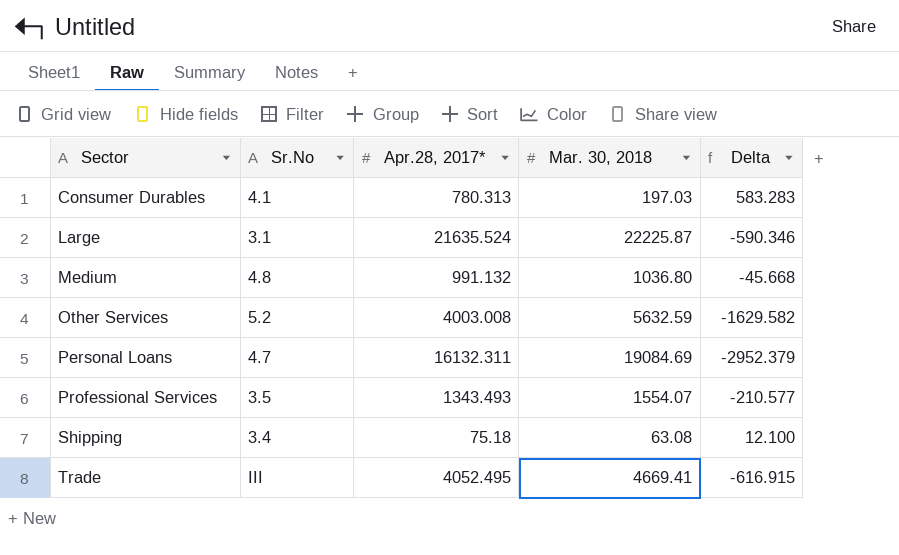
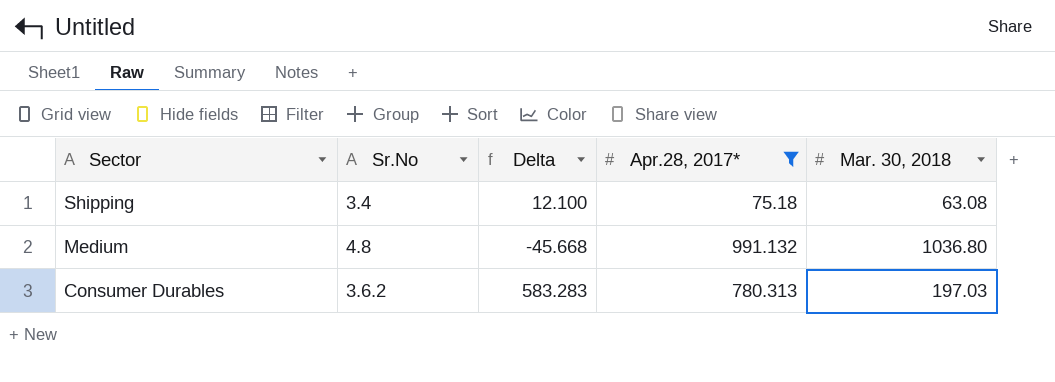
filter: none -> Apr.28, 2017* <= 991.132
row order: Sector ascending -> Sector descending
column Delta | position: 5 -> 3
Consumer Durables | Sr.No: 4.1 -> 3.6.2

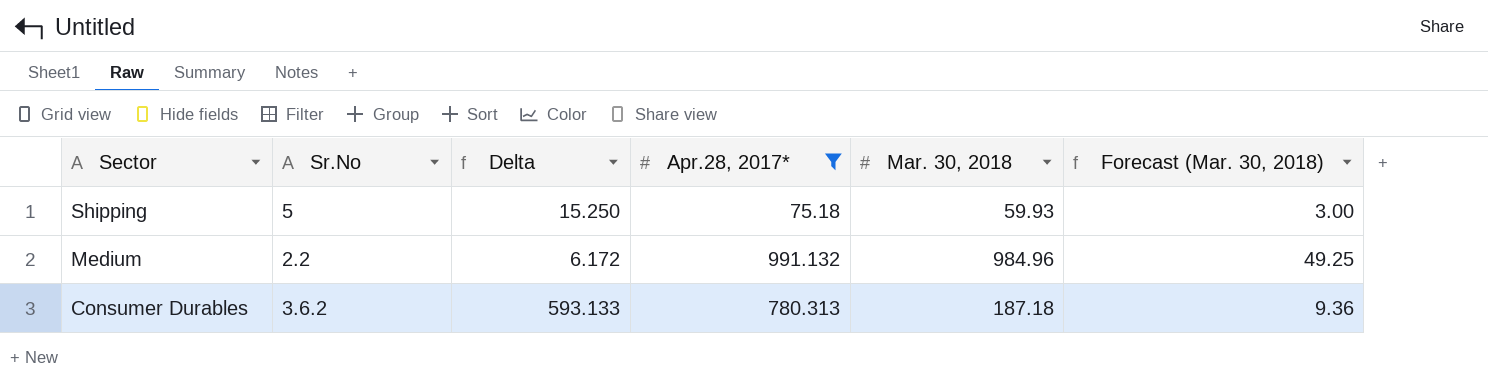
column Forecast (Mar. 30, 2018) | formula: none -> [Mar. 30, 2018] * 0.05
Shipping | Sr.No: 3.4 -> 5
Shipping | Delta: 12.100 -> 15.250
Shipping | Mar. 30, 2018: 63.08 -> 59.93
Medium | Sr.No: 4.8 -> 2.2
Medium | Delta: -45.668 -> 6.172
Medium | Mar. 30, 2018: 1036.80 -> 984.96
Consumer Durables | Delta: 583.283 -> 593.133
Consumer Durables | Mar. 30, 2018: 197.03 -> 187.18

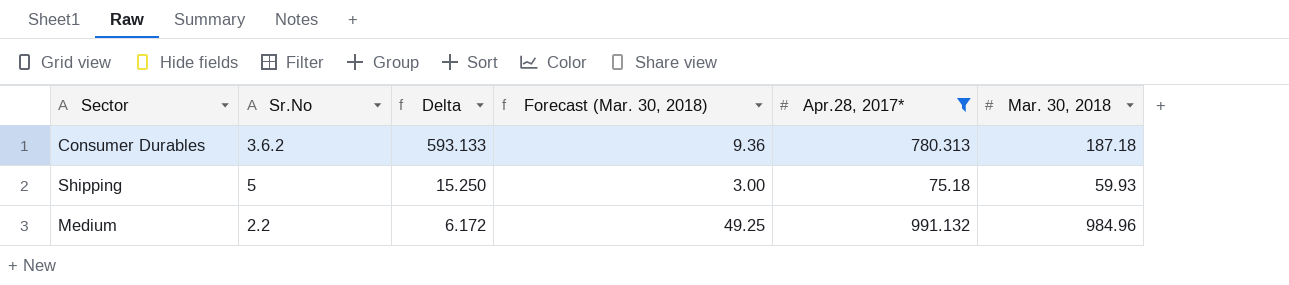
row order: Sector descending -> Delta descending
column Forecast (Mar. 30, 2018) | position: 6 -> 4

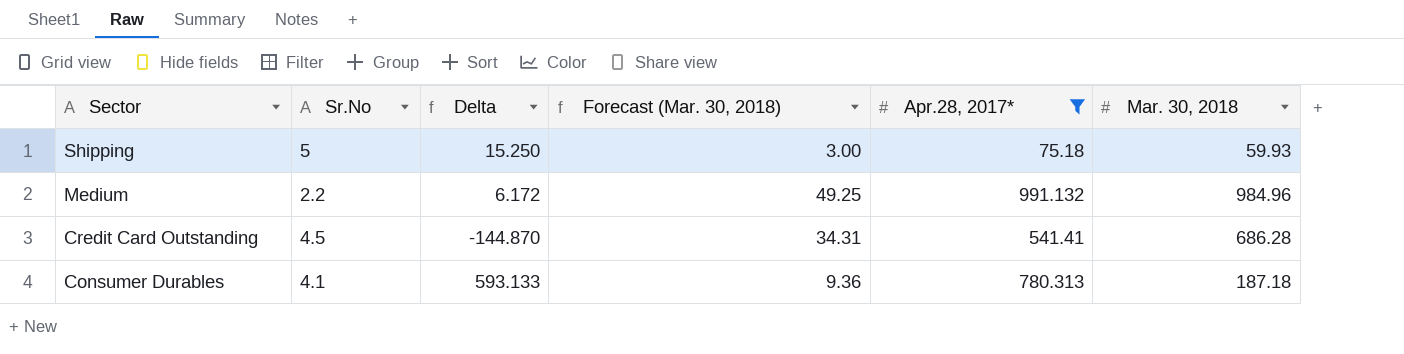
row order: Delta descending -> Sector descending
row Credit Card Outstanding: none -> 4.5 | -144.870 | 34.31 | 541.41 | 686.28
Consumer Durables | Sr.No: 3.6.2 -> 4.1

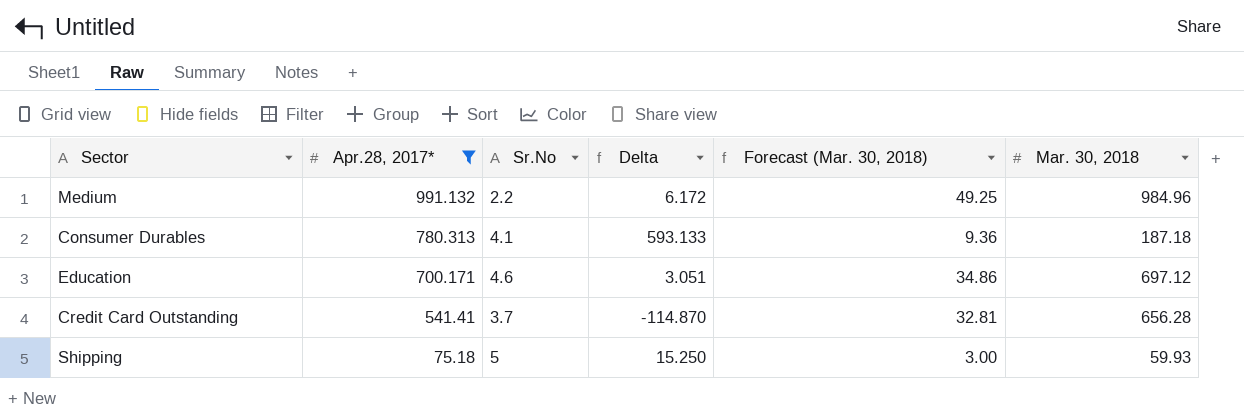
row order: Sector descending -> Apr.28, 2017* descending
column Apr.28, 2017* | position: 5 -> 2
row Education: none -> 700.171 | 4.6 | 3.051 | 34.86 | 697.12
Credit Card Outstanding | Sr.No: 4.5 -> 3.7
Credit Card Outstanding | Delta: -144.870 -> -114.870
Credit Card Outstanding | Forecast (Mar. 30, 2018): 34.31 -> 32.81
Credit Card Outstanding | Mar. 30, 2018: 686.28 -> 656.28

